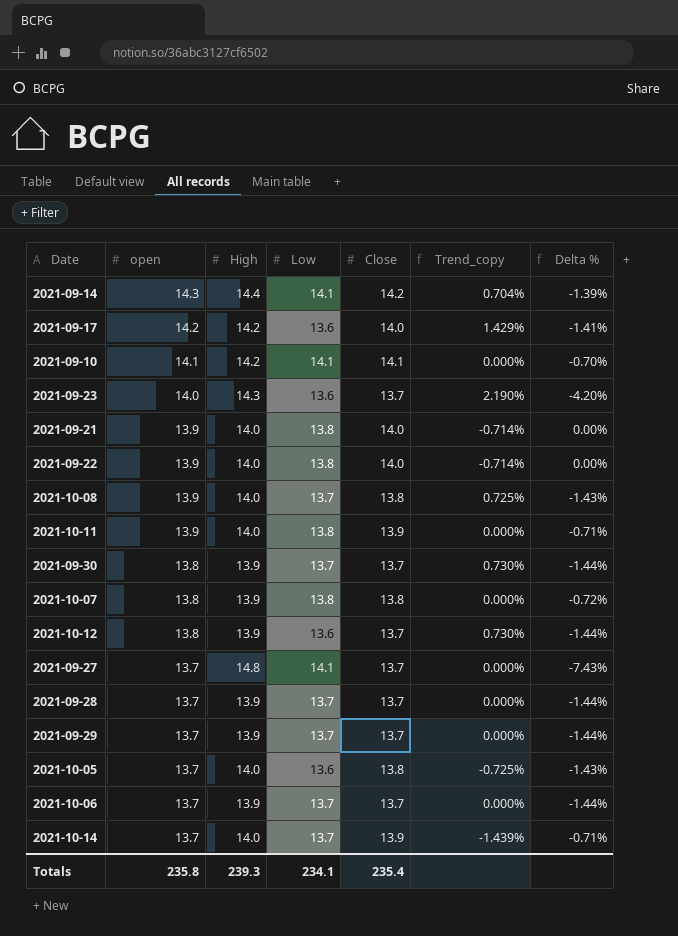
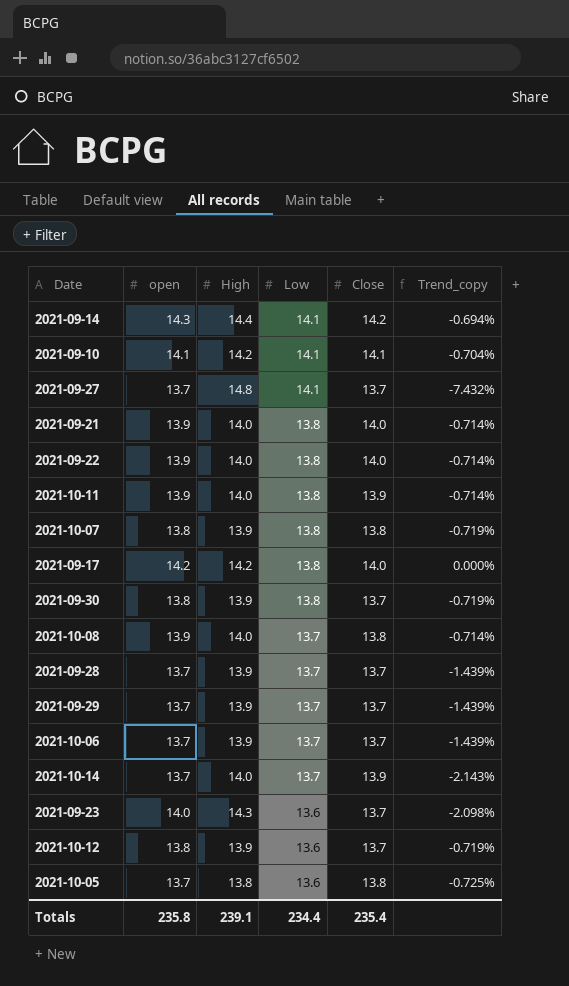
row order: open descending -> Low descending
column Delta % | formula: ([Close] - [High]) / [High] -> none
column Trend_copy | formula: ([open] - [Close]) / [Close] -> ([open] - [High]) / [High]
2021-09-17 | Low: 13.6 -> 13.8
2021-09-30 | Low: 13.7 -> 13.8
2021-10-05 | High: 14.0 -> 13.8
Totals | High: 239.3 -> 239.1
Totals | Low: 234.1 -> 234.4

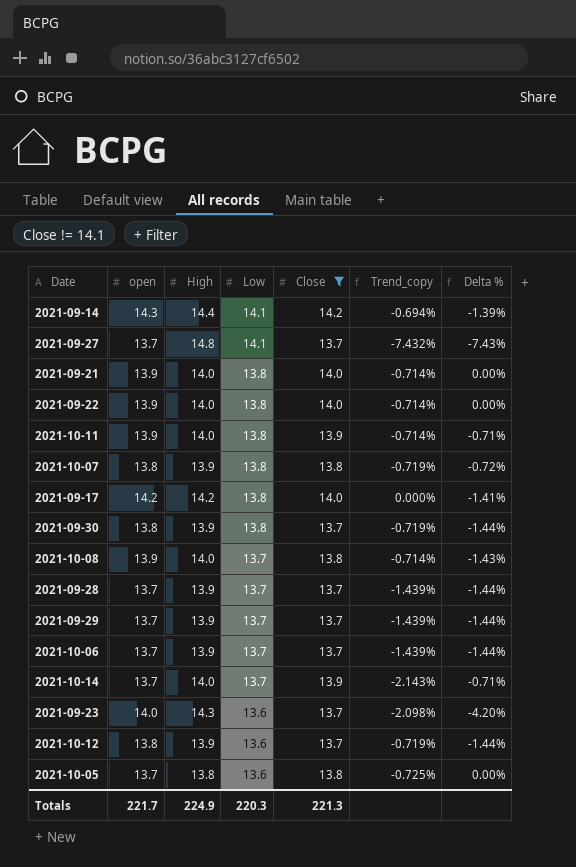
filter: none -> Close != 14.1
column Delta % | formula: none -> ([Close] - [High]) / [High]
Totals | open: 235.8 -> 221.7
Totals | High: 239.1 -> 224.9
Totals | Low: 234.4 -> 220.3
Totals | Close: 235.4 -> 221.3

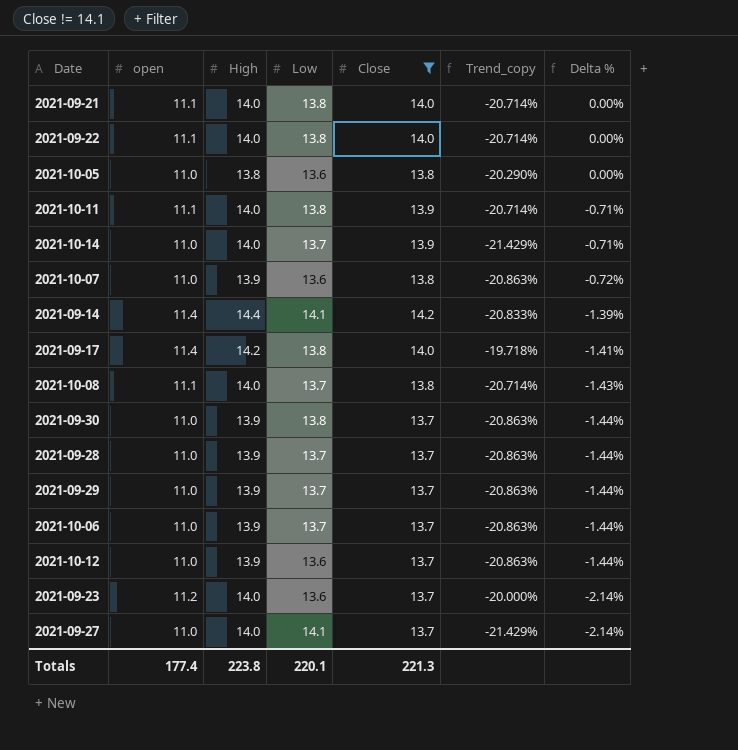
row order: Low descending -> Delta % descending
2021-09-21 | open: 13.9 -> 11.1
2021-09-21 | Trend_copy: -0.714% -> -20.714%
2021-09-22 | open: 13.9 -> 11.1
2021-09-22 | Trend_copy: -0.714% -> -20.714%
2021-10-05 | open: 13.7 -> 11.0
2021-10-05 | Trend_copy: -0.725% -> -20.290%
2021-10-11 | open: 13.9 -> 11.1
2021-10-11 | Trend_copy: -0.714% -> -20.714%
2021-10-14 | open: 13.7 -> 11.0
2021-10-14 | Trend_copy: -2.143% -> -21.429%
2021-10-07 | open: 13.8 -> 11.0
2021-10-07 | Low: 13.8 -> 13.6
2021-10-07 | Trend_copy: -0.719% -> -20.863%
2021-09-14 | open: 14.3 -> 11.4
2021-09-14 | Trend_copy: -0.694% -> -20.833%
2021-09-17 | open: 14.2 -> 11.4
2021-09-17 | Trend_copy: 0.000% -> -19.718%
2021-10-08 | open: 13.9 -> 11.1
2021-10-08 | Trend_copy: -0.714% -> -20.714%
2021-09-30 | open: 13.8 -> 11.0
2021-09-30 | Trend_copy: -0.719% -> -20.863%
2021-09-28 | open: 13.7 -> 11.0
2021-09-28 | Trend_copy: -1.439% -> -20.863%
2021-09-29 | open: 13.7 -> 11.0
2021-09-29 | Trend_copy: -1.439% -> -20.863%
2021-10-06 | open: 13.7 -> 11.0
2021-10-06 | Trend_copy: -1.439% -> -20.863%
2021-10-12 | open: 13.8 -> 11.0
2021-10-12 | Trend_copy: -0.719% -> -20.863%
2021-09-23 | open: 14.0 -> 11.2
2021-09-23 | High: 14.3 -> 14.0
2021-09-23 | Trend_copy: -2.098% -> -20.000%
2021-09-23 | Delta %: -4.20% -> -2.14%
2021-09-27 | open: 13.7 -> 11.0
2021-09-27 | High: 14.8 -> 14.0
2021-09-27 | Trend_copy: -7.432% -> -21.429%
2021-09-27 | Delta %: -7.43% -> -2.14%
Totals | open: 221.7 -> 177.4
Totals | High: 224.9 -> 223.8
Totals | Low: 220.3 -> 220.1

